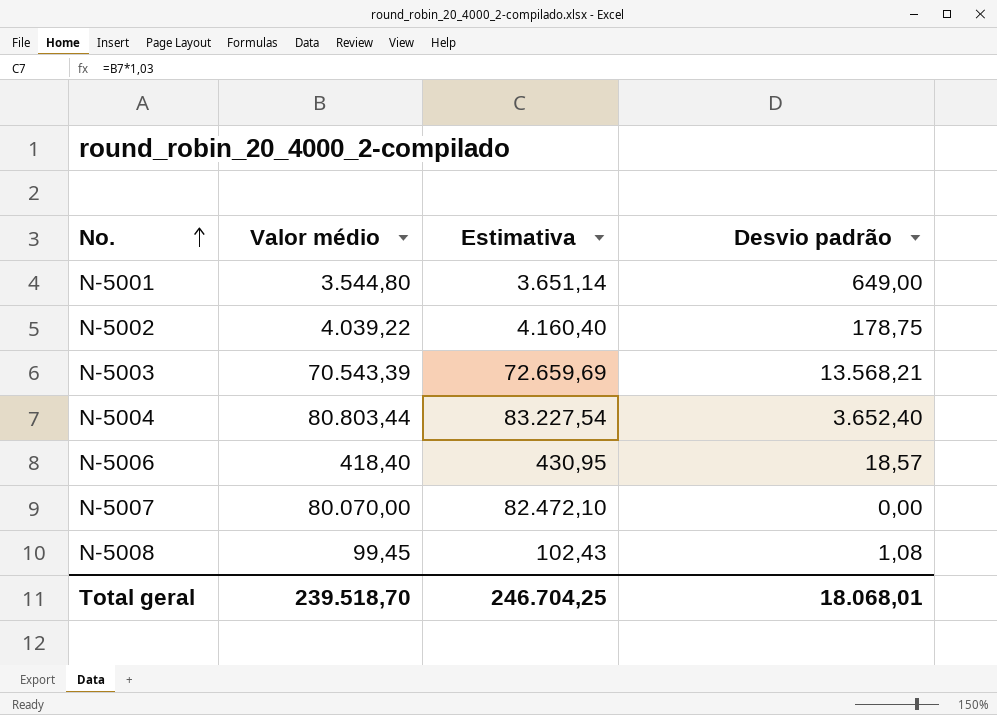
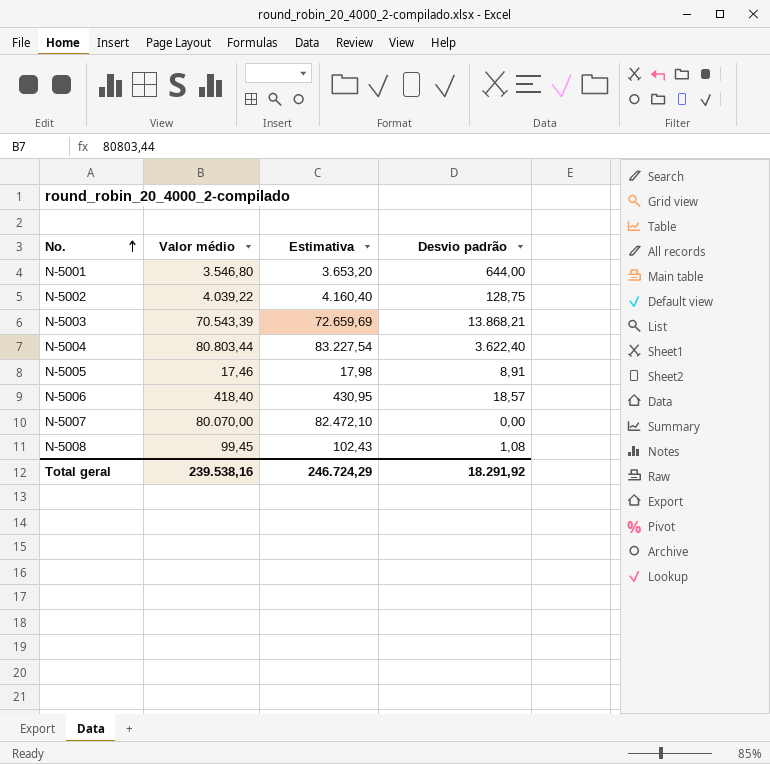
N-5001 | Valor médio: 3.544,80 -> 3.546,80
N-5001 | Estimativa: 3.651,14 -> 3.653,20
N-5001 | Desvio padrão: 649,00 -> 644,00
N-5002 | Desvio padrão: 178,75 -> 128,75
N-5003 | Desvio padrão: 13.568,21 -> 13.868,21
N-5004 | Desvio padrão: 3.652,40 -> 3.622,40
row N-5005: none -> 17,46 | 17,98 | 8,91
Total geral | Valor médio: 239.518,70 -> 239.538,16
Total geral | Estimativa: 246.704,25 -> 246.724,29
Total geral | Desvio padrão: 18.068,01 -> 18.291,92

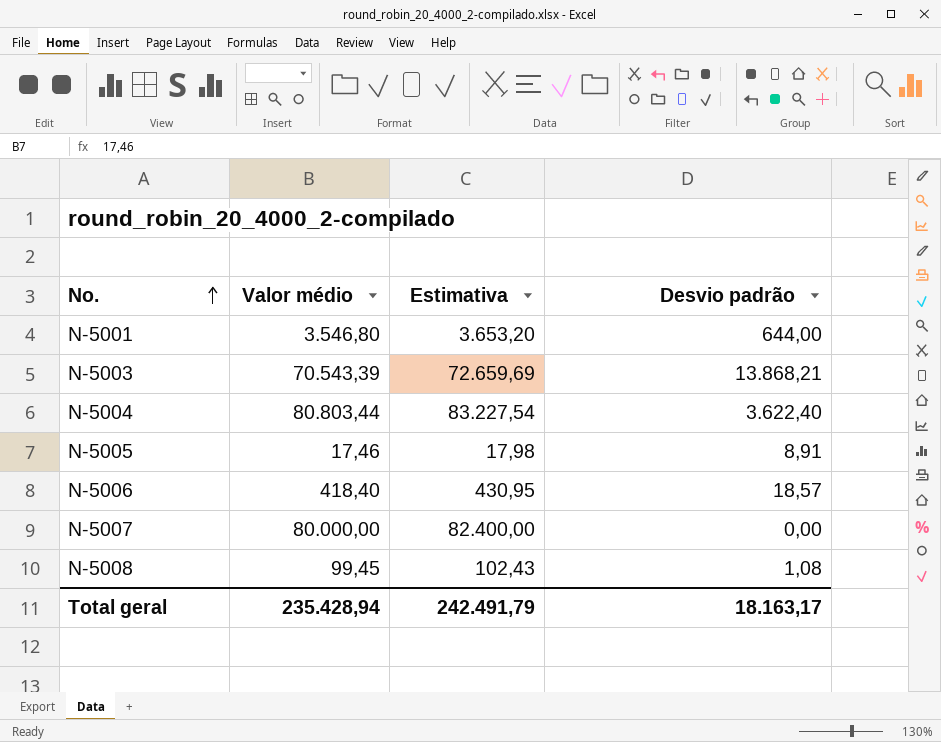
row N-5002: 4.039,22 | 4.160,40 | 128,75 -> none
N-5007 | Valor médio: 80.070,00 -> 80.000,00
N-5007 | Estimativa: 82.472,10 -> 82.400,00
Total geral | Valor médio: 239.538,16 -> 235.428,94
Total geral | Estimativa: 246.724,29 -> 242.491,79
Total geral | Desvio padrão: 18.291,92 -> 18.163,17

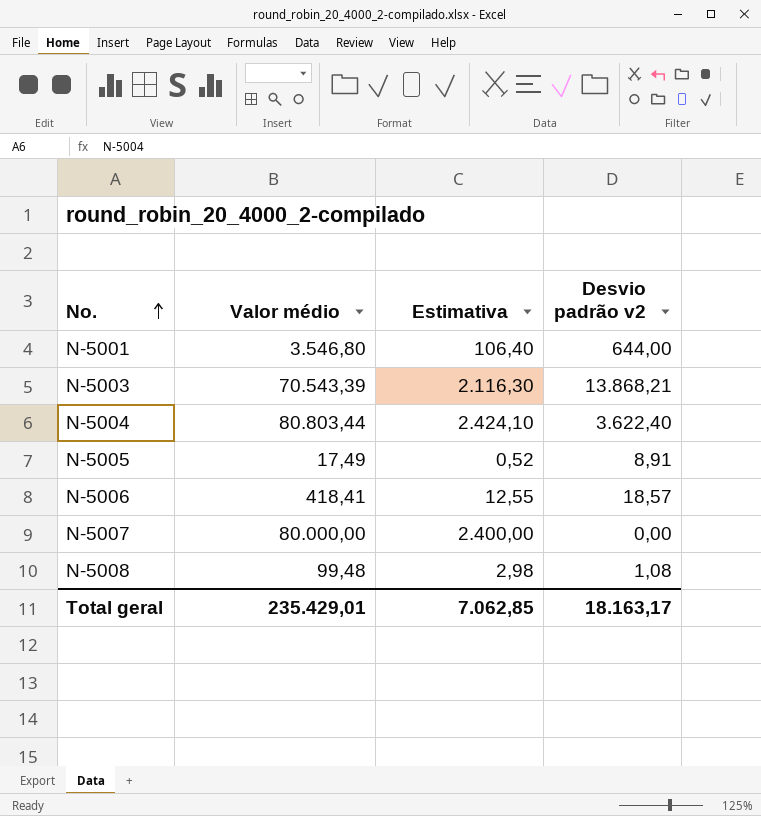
column Estimativa | formula: [Valor médio] * 1,03 -> [Valor médio] * 0,03
column name: Desvio padrão -> Desvio padrão v2
N-5005 | Valor médio: 17,46 -> 17,49
N-5006 | Valor médio: 418,40 -> 418,41
N-5008 | Valor médio: 99,45 -> 99,48
Total geral | Valor médio: 235.428,94 -> 235.429,01
Total geral | Estimativa: 242.491,79 -> 7.062,85

